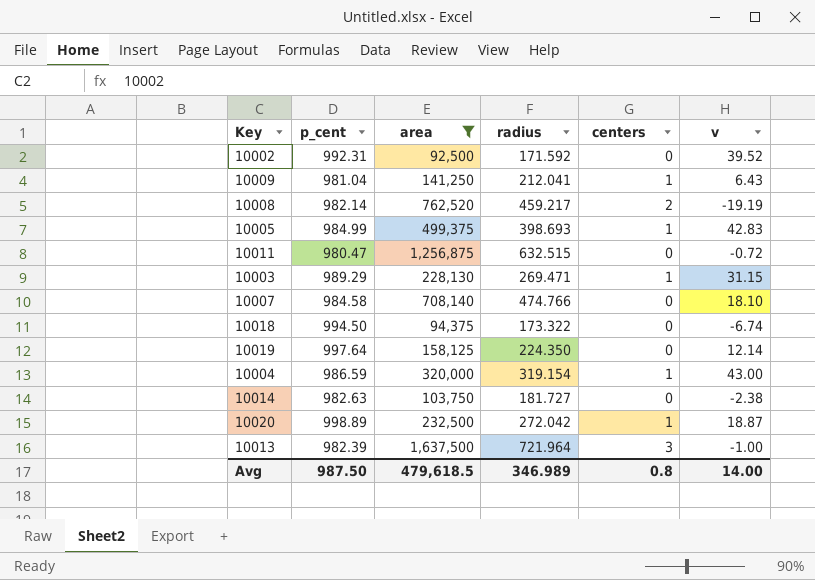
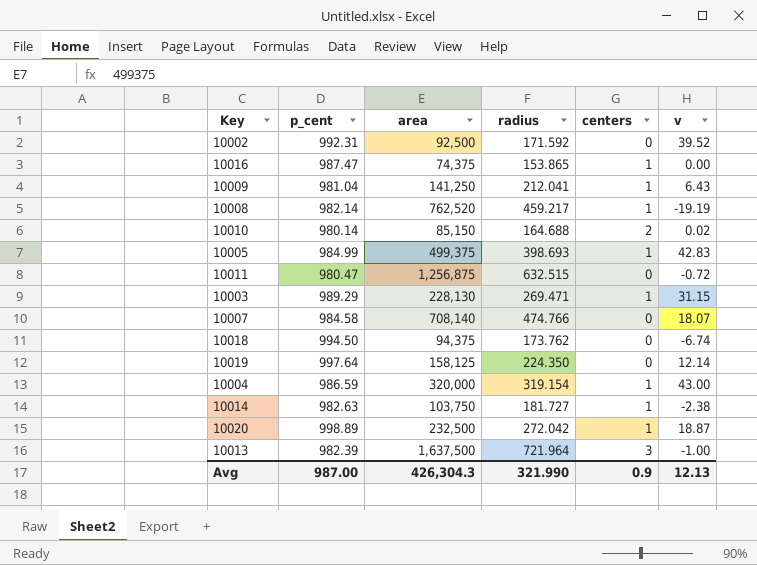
filter: area >= 92,500 -> none
10008 | centers: 2 -> 1
10007 | v: 18.10 -> 18.07
10018 | radius: 173.322 -> 173.762
10014 | centers: 0 -> 1
Avg | p_cent: 987.50 -> 987.00
Avg | area: 479,618.5 -> 426,304.3
Avg | radius: 346.989 -> 321.990
Avg | centers: 0.8 -> 0.9
Avg | v: 14.00 -> 12.13

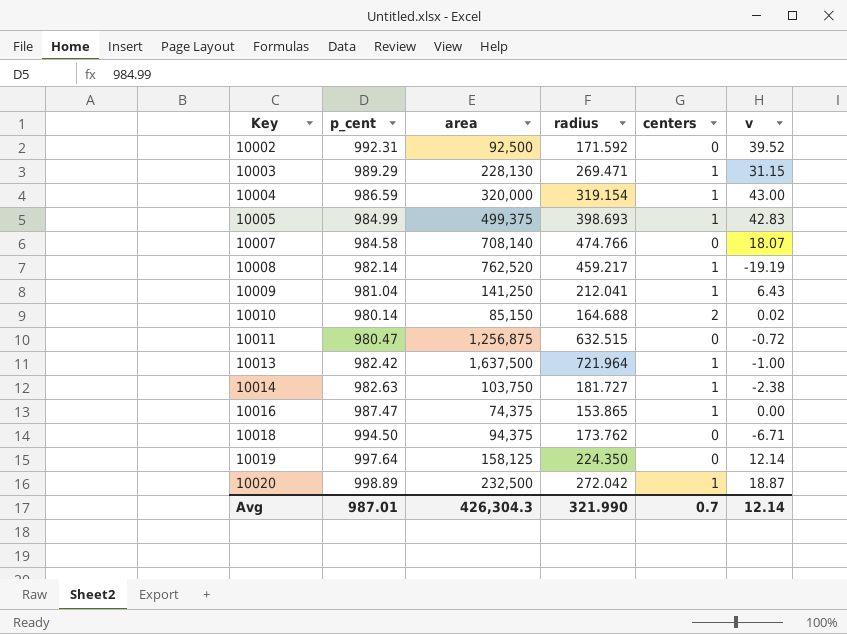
row order: none -> Key ascending
10013 | p_cent: 982.39 -> 982.42
10013 | centers: 3 -> 1
10018 | v: -6.74 -> -6.71
Avg | p_cent: 987.00 -> 987.01
Avg | centers: 0.9 -> 0.7
Avg | v: 12.13 -> 12.14

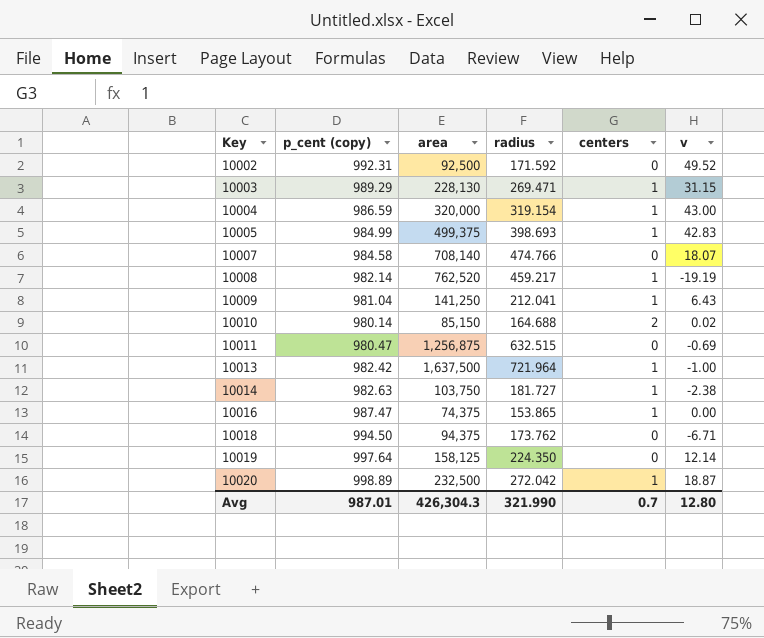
column name: p_cent -> p_cent (copy)
10002 | v: 39.52 -> 49.52
10011 | v: -0.72 -> -0.69
Avg | v: 12.14 -> 12.80

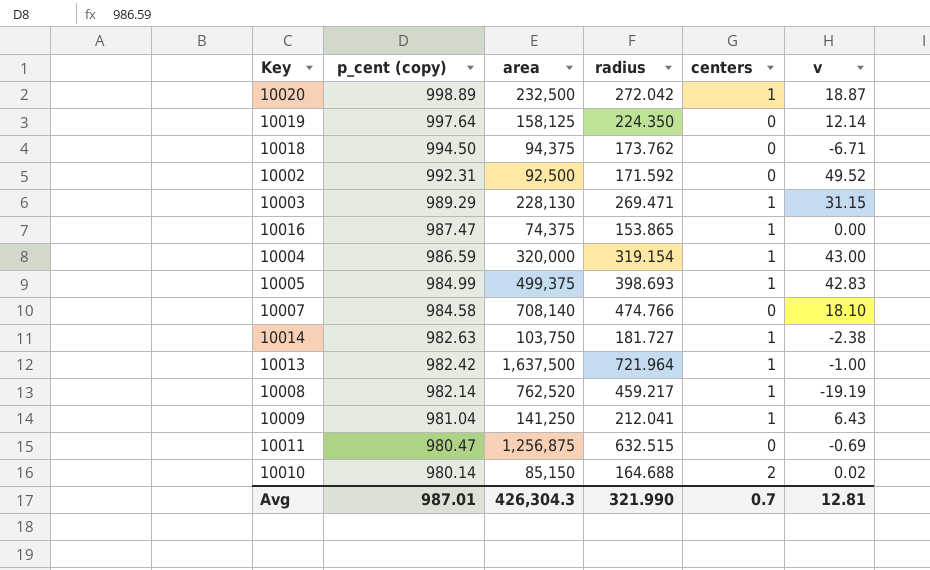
row order: Key ascending -> p_cent (copy) descending
10007 | v: 18.07 -> 18.10
Avg | v: 12.80 -> 12.81

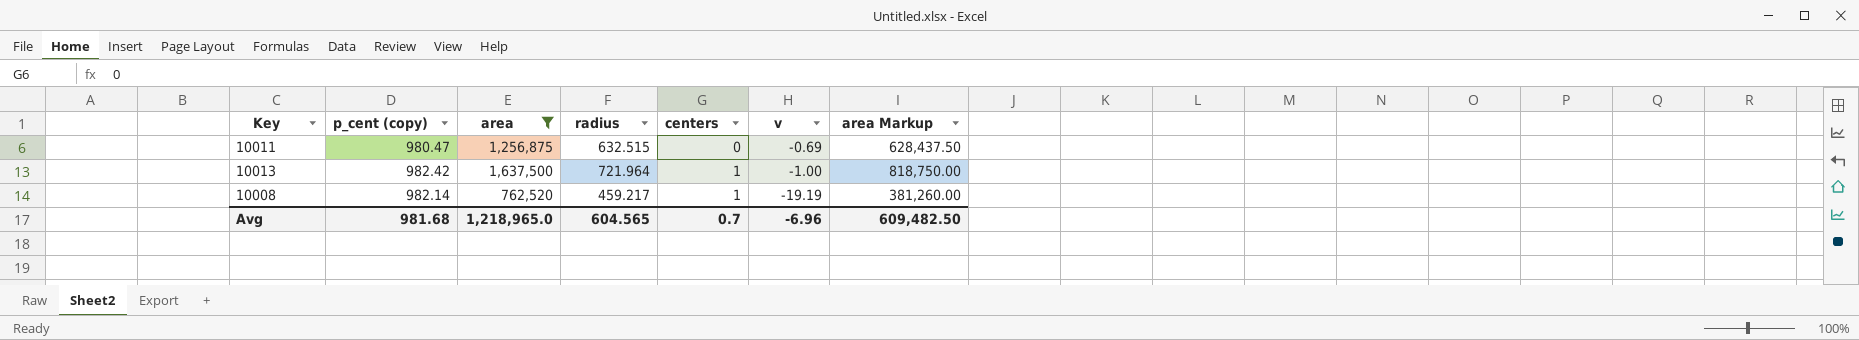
filter: none -> area >= 762,520
row order: p_cent (copy) descending -> centers ascending
column area Markup | formula: none -> [area] * 0.5
Avg | p_cent (copy): 987.01 -> 981.68
Avg | area: 426,304.3 -> 1,218,965.0
Avg | radius: 321.990 -> 604.565
Avg | v: 12.81 -> -6.96

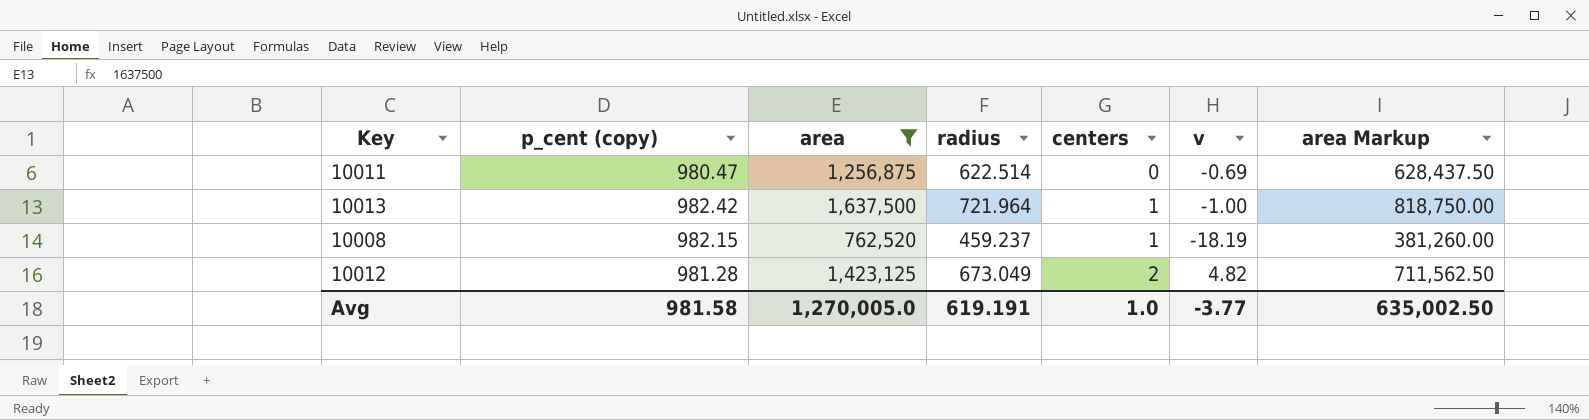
10011 | radius: 632.515 -> 622.514
10008 | p_cent (copy): 982.14 -> 982.15
10008 | radius: 459.217 -> 459.237
10008 | v: -19.19 -> -18.19
row 10012: none -> 981.28 | 1,423,125 | 673.049 | 2 | 4.82 | 711,562.50
Avg | p_cent (copy): 981.68 -> 981.58
Avg | area: 1,218,965.0 -> 1,270,005.0
Avg | radius: 604.565 -> 619.191
Avg | centers: 0.7 -> 1.0
Avg | v: -6.96 -> -3.77
Avg | area Markup: 609,482.50 -> 635,002.50

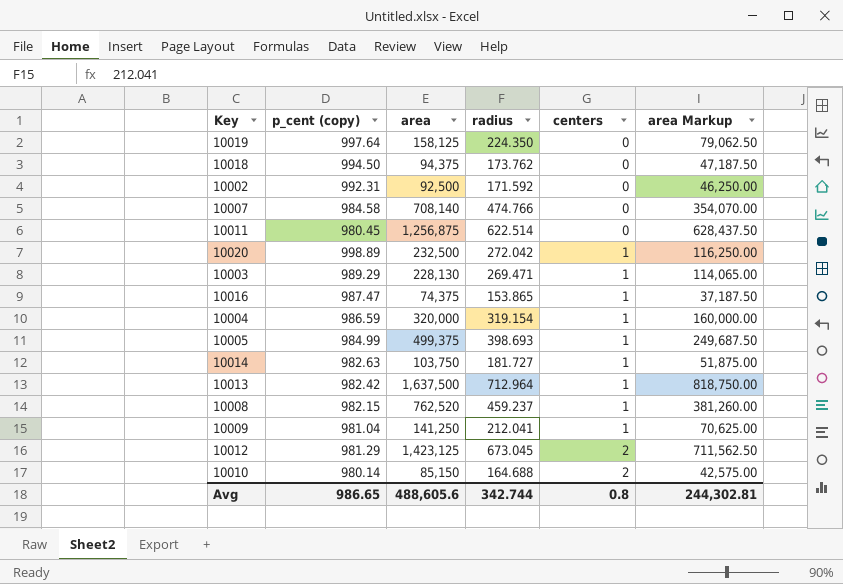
filter: area >= 762,520 -> none
column v | position: 6 -> none
10011 | p_cent (copy): 980.47 -> 980.45
10013 | radius: 721.964 -> 712.964
10012 | p_cent (copy): 981.28 -> 981.29
10012 | radius: 673.049 -> 673.045
Avg | p_cent (copy): 981.58 -> 986.65
Avg | area: 1,270,005.0 -> 488,605.6
Avg | radius: 619.191 -> 342.744
Avg | centers: 1.0 -> 0.8
Avg | area Markup: 635,002.50 -> 244,302.81

